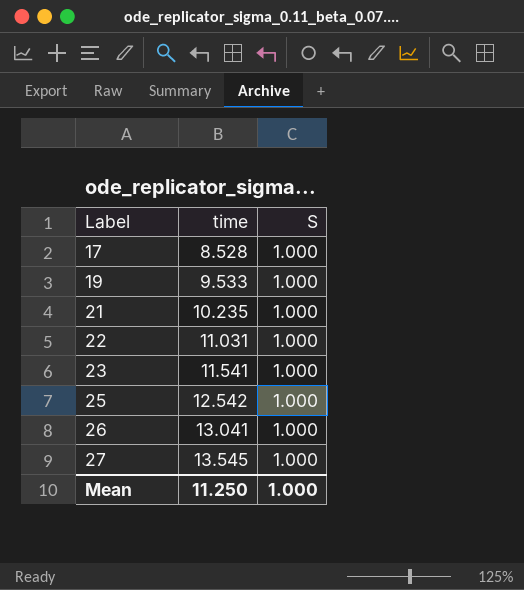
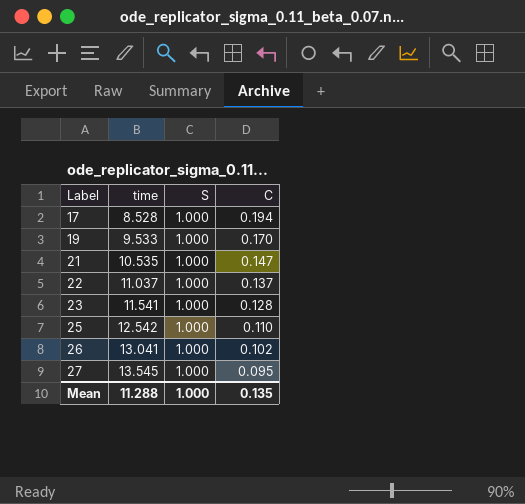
column C | position: none -> 4
21 | time: 10.235 -> 10.535
22 | time: 11.031 -> 11.037
Mean | time: 11.250 -> 11.288

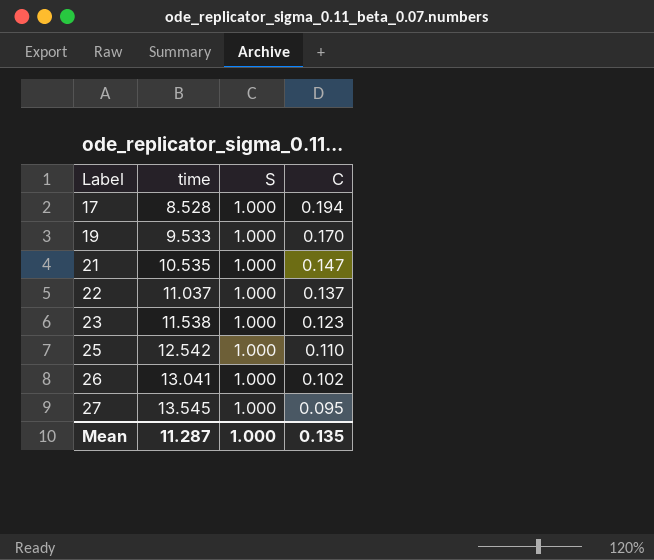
23 | time: 11.541 -> 11.538
23 | C: 0.128 -> 0.123
Mean | time: 11.288 -> 11.287

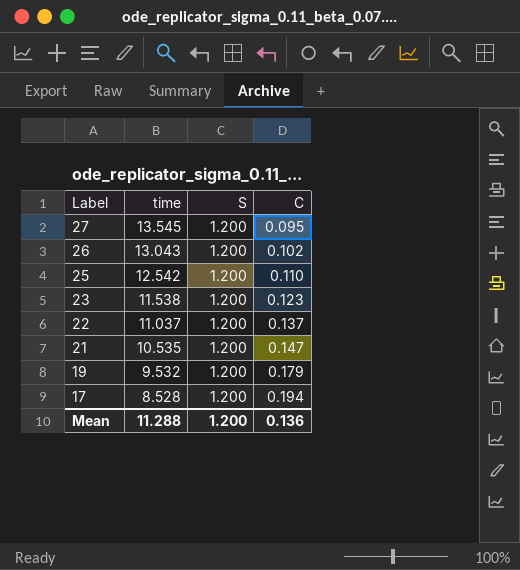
row order: Label ascending -> Label descending
27 | S: 1.000 -> 1.200
26 | time: 13.041 -> 13.043
26 | S: 1.000 -> 1.200
25 | S: 1.000 -> 1.200
23 | S: 1.000 -> 1.200
22 | S: 1.000 -> 1.200
21 | S: 1.000 -> 1.200
19 | time: 9.533 -> 9.532
19 | S: 1.000 -> 1.200
19 | C: 0.170 -> 0.179
17 | S: 1.000 -> 1.200
Mean | time: 11.287 -> 11.288
Mean | S: 1.000 -> 1.200
Mean | C: 0.135 -> 0.136

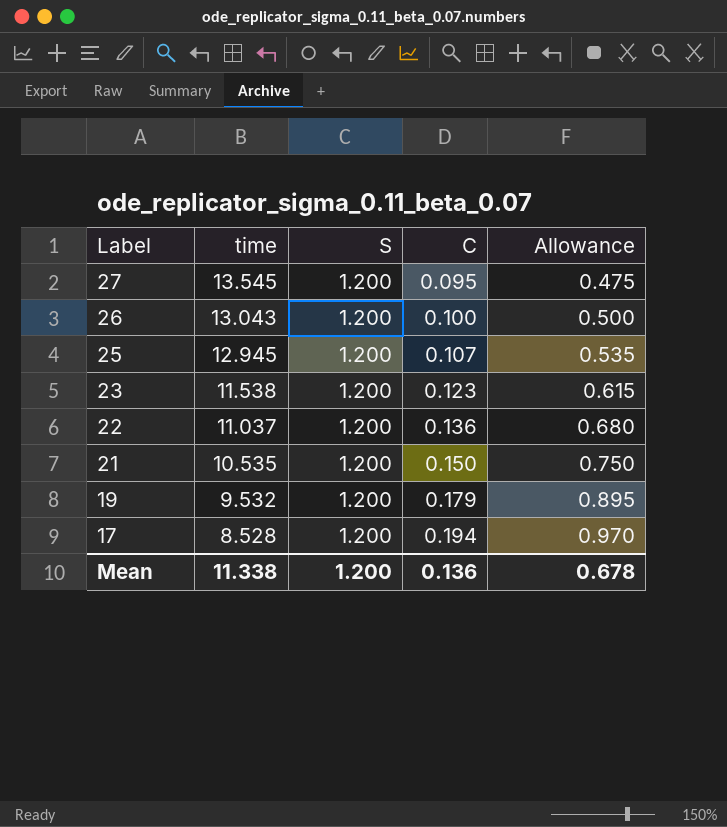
column Allowance | formula: none -> [C] * 5
26 | C: 0.102 -> 0.100
25 | time: 12.542 -> 12.945
25 | C: 0.110 -> 0.107
22 | C: 0.137 -> 0.136
21 | C: 0.147 -> 0.150
Mean | time: 11.288 -> 11.338

